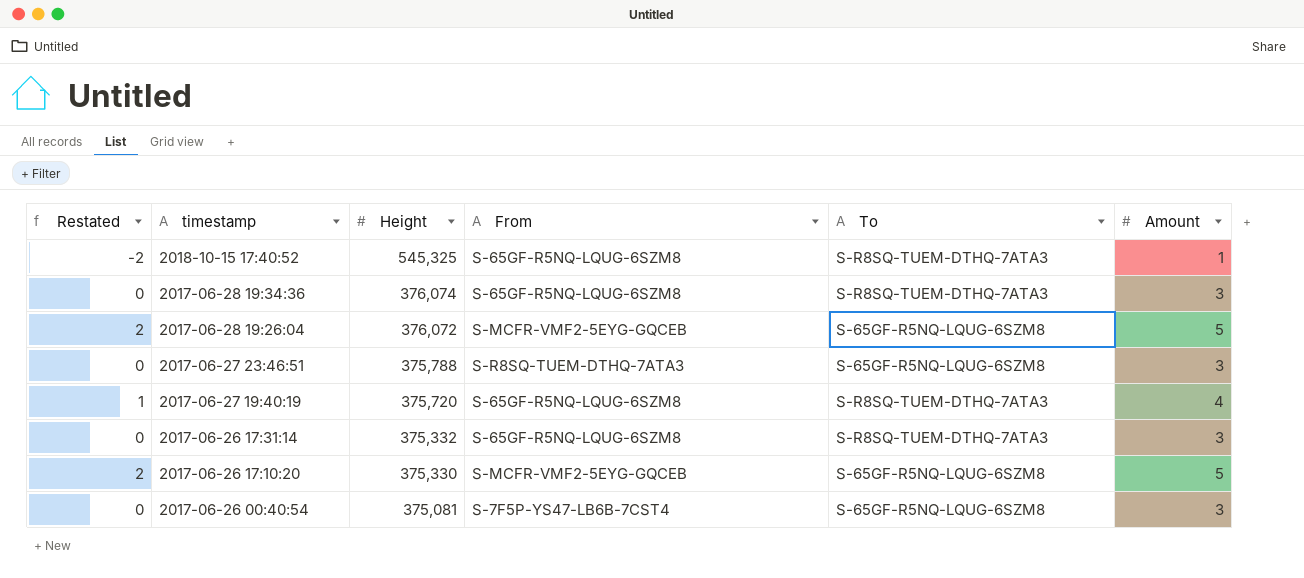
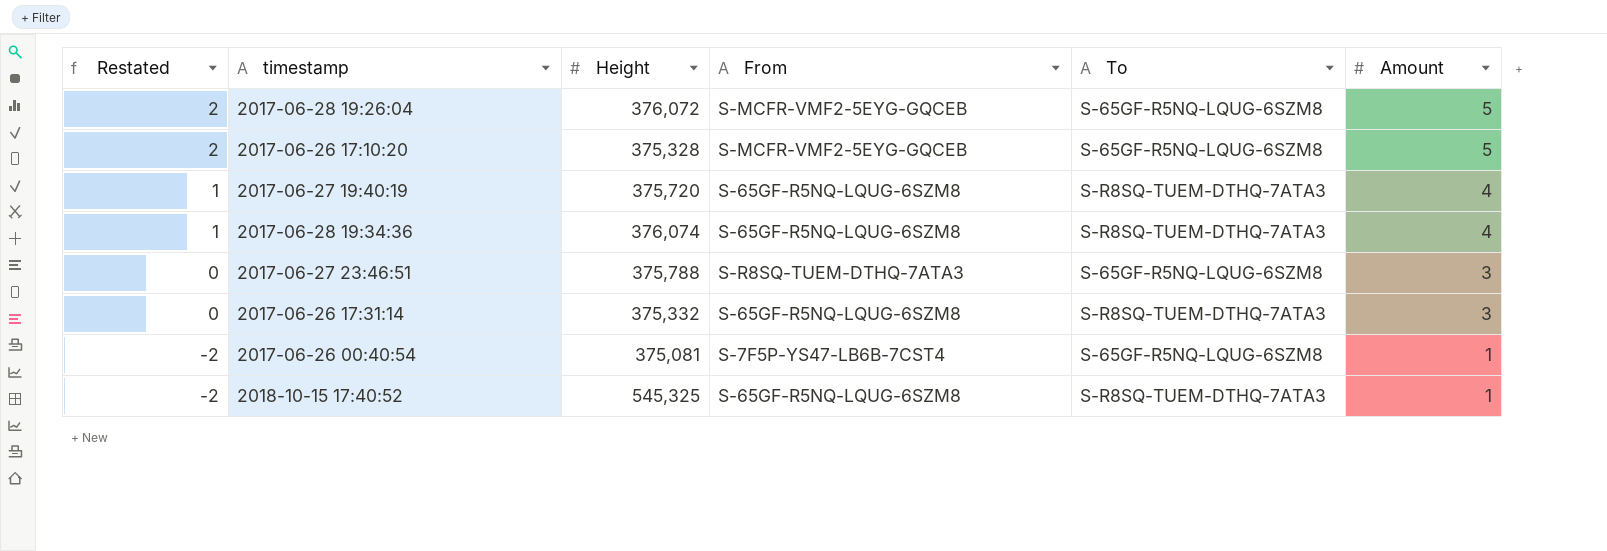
row order: timestamp descending -> Restated descending
2017-06-26 17:10:20 | Height: 375,330 -> 375,328
2017-06-28 19:34:36 | Restated: 0 -> 1
2017-06-28 19:34:36 | Amount: 3 -> 4
2017-06-26 00:40:54 | Restated: 0 -> -2
2017-06-26 00:40:54 | Amount: 3 -> 1

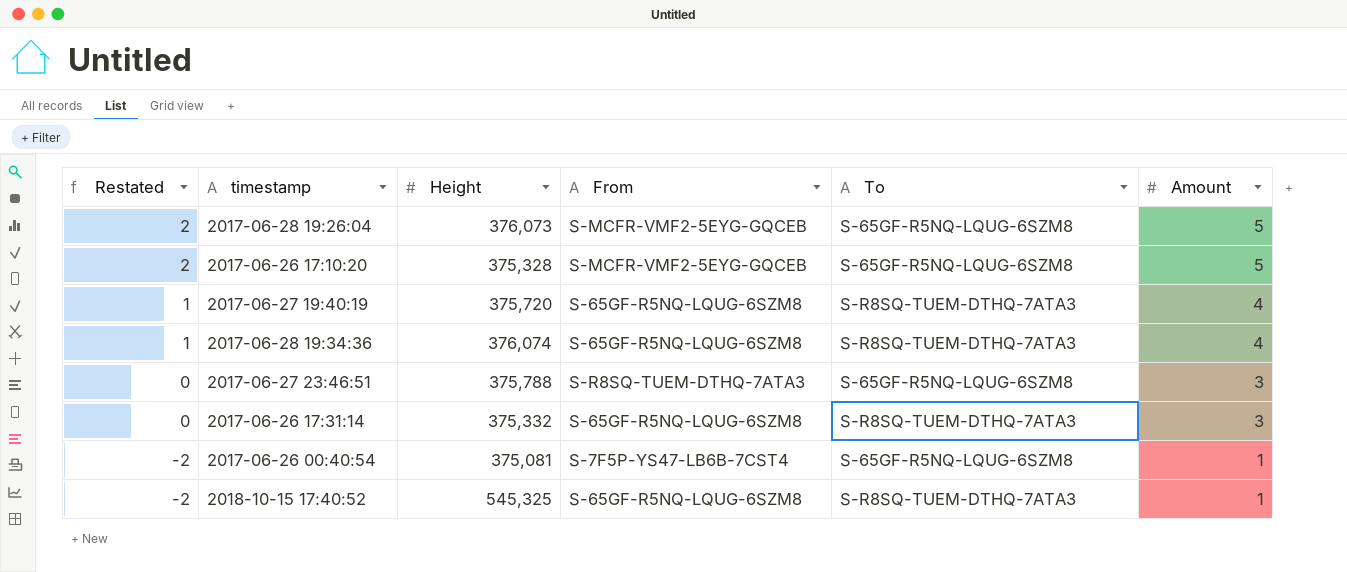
2017-06-28 19:26:04 | Height: 376,072 -> 376,073

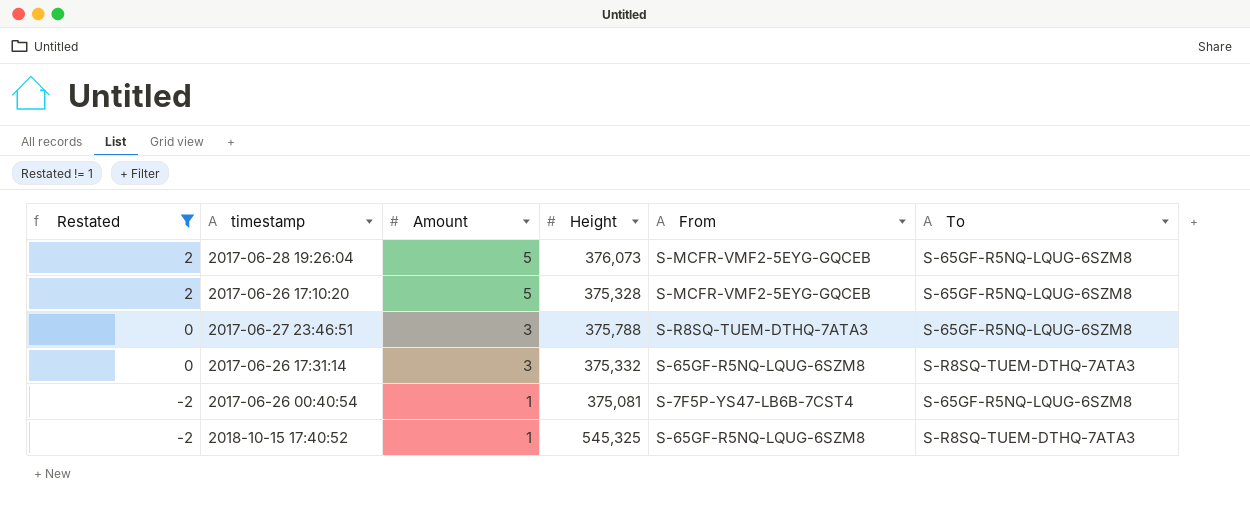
filter: none -> Restated != 1
column Amount | position: 6 -> 3

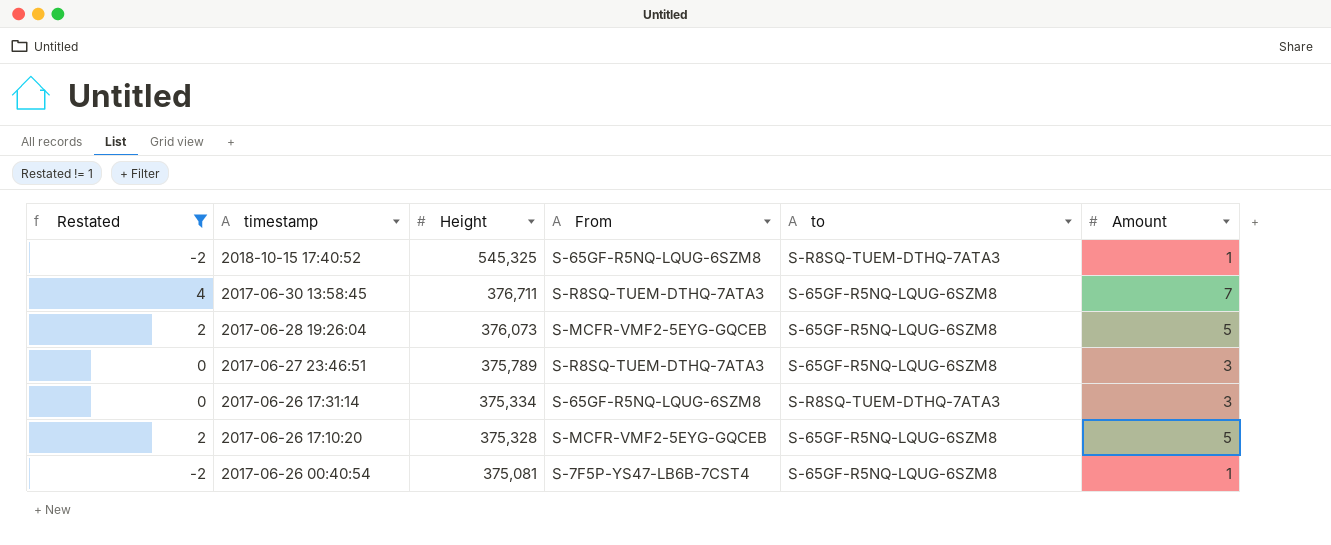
row order: Restated descending -> timestamp descending
column name: To -> to
column Amount | position: 3 -> 6
row 2017-06-30 13:58:45: none -> 4 | 376,711 | S-R8SQ-TUEM-DTHQ-7ATA3 | S-65GF-R5NQ-LQUG-6SZM8 | 7
2017-06-27 23:46:51 | Height: 375,788 -> 375,789
2017-06-26 17:31:14 | Height: 375,332 -> 375,334

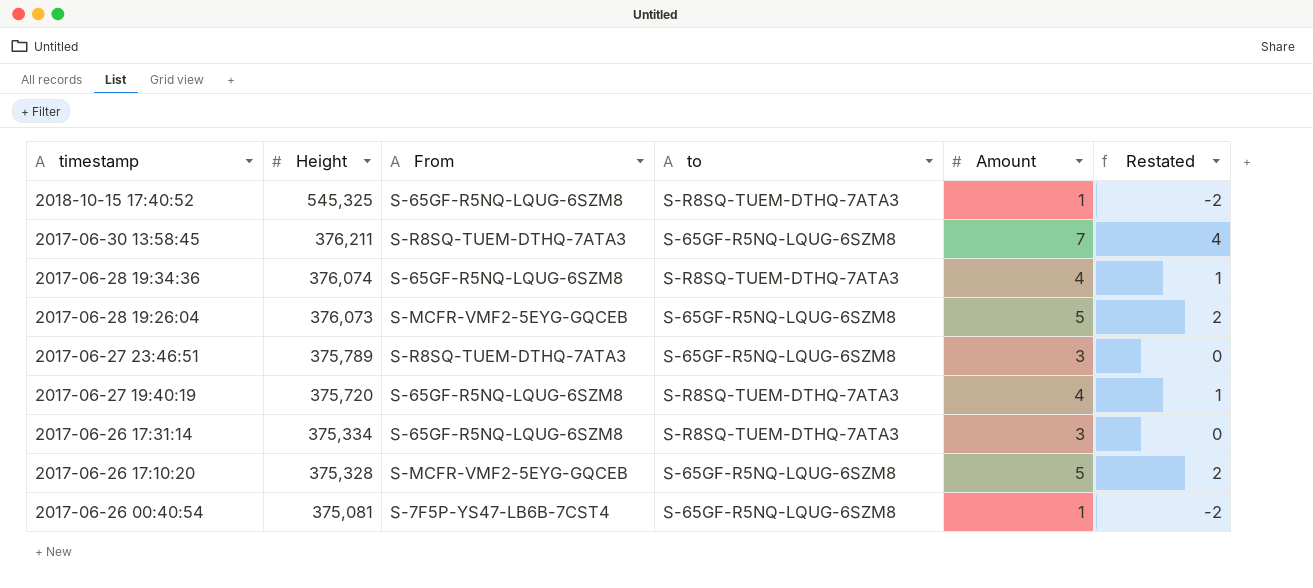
filter: Restated != 1 -> none
column Restated | position: 1 -> 6
2017-06-30 13:58:45 | Height: 376,711 -> 376,211

